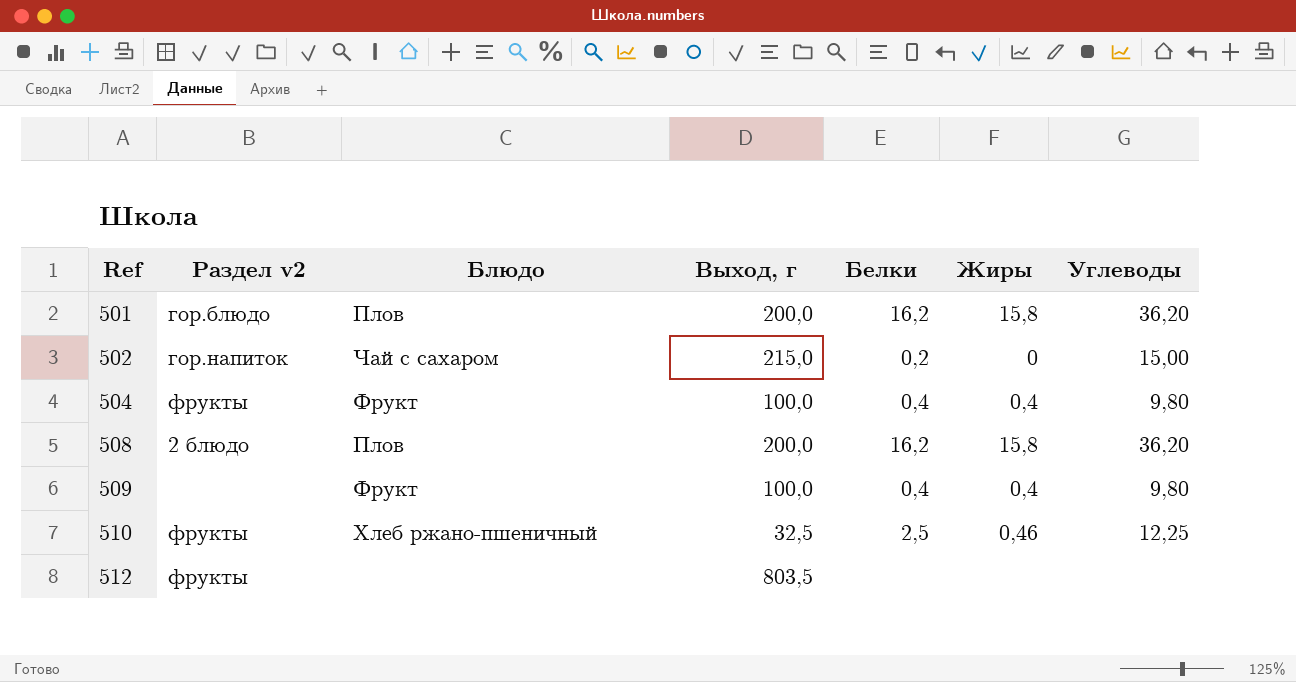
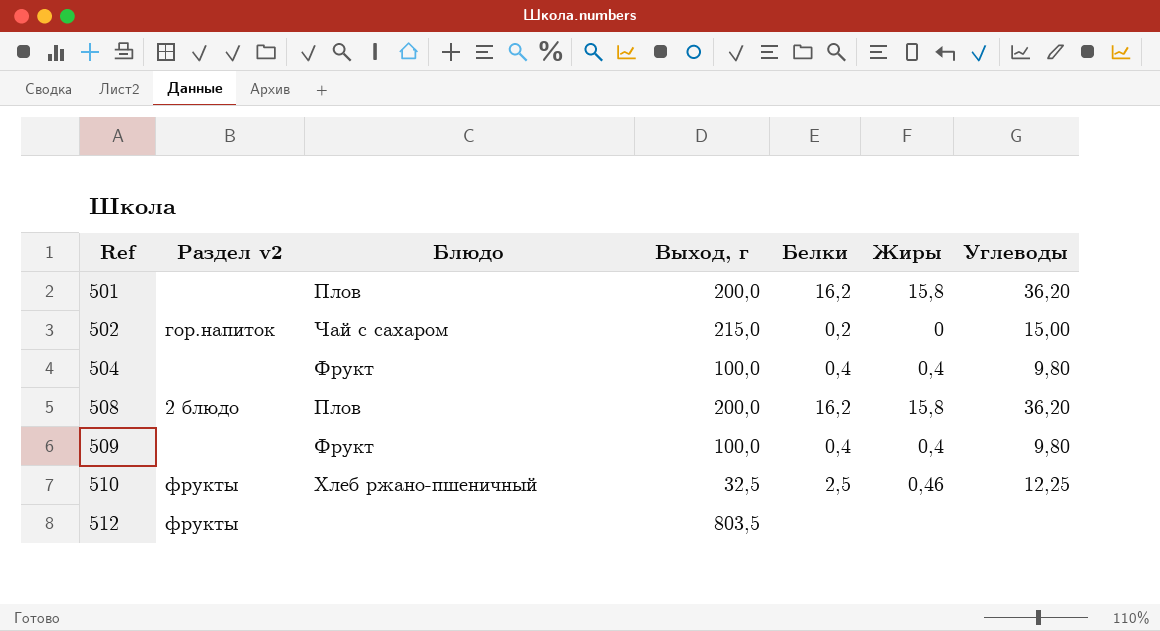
501 | Раздел v2: гор.блюдо -> none
504 | Раздел v2: фрукты -> none

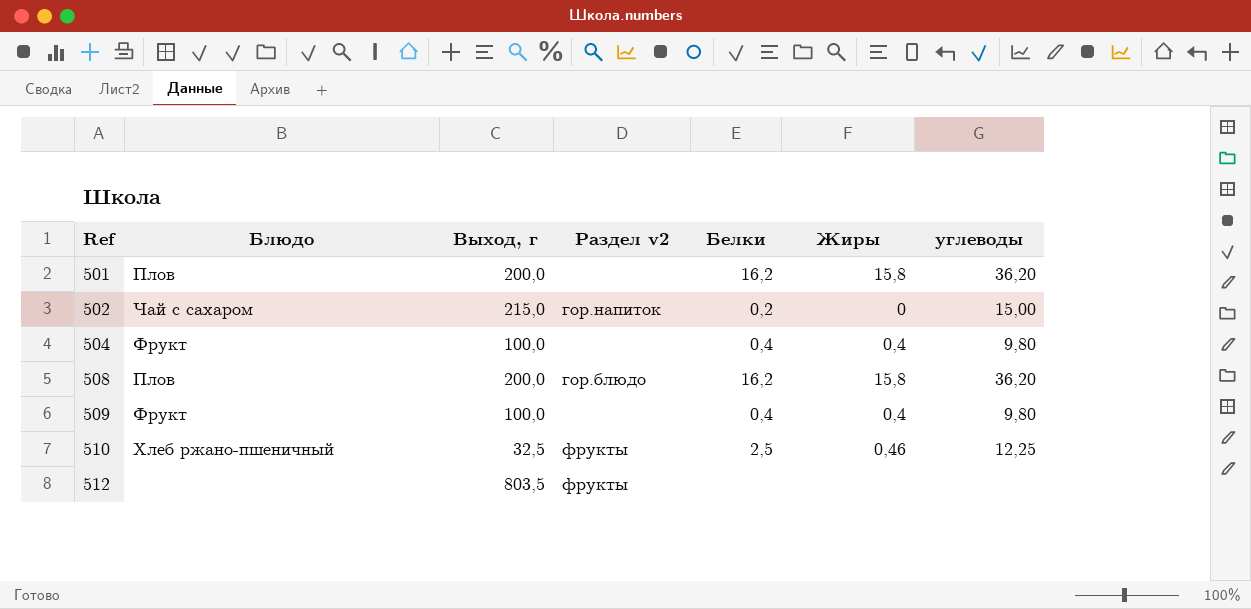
column Раздел v2 | position: 2 -> 4
column name: Углеводы -> углеводы
508 | Раздел v2: 2 блюдо -> гор.блюдо

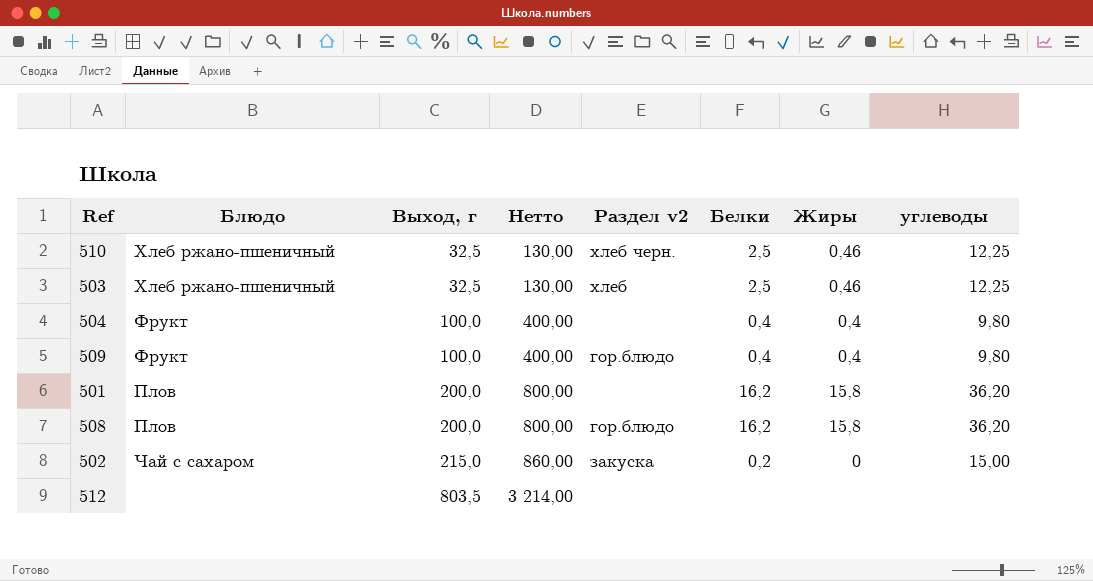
row order: Ref ascending -> Выход, г ascending
column Нетто | formula: none -> [Выход, г] * 4
510 | Раздел v2: фрукты -> хлеб черн.
row 503: none -> Хлеб ржано-пшеничный | 32,5 | 130,00 | хлеб | 2,5 | 0,46 | 12,25
509 | Раздел v2: none -> гор.блюдо
502 | Раздел v2: гор.напиток -> закуска
512 | Раздел v2: фрукты -> none

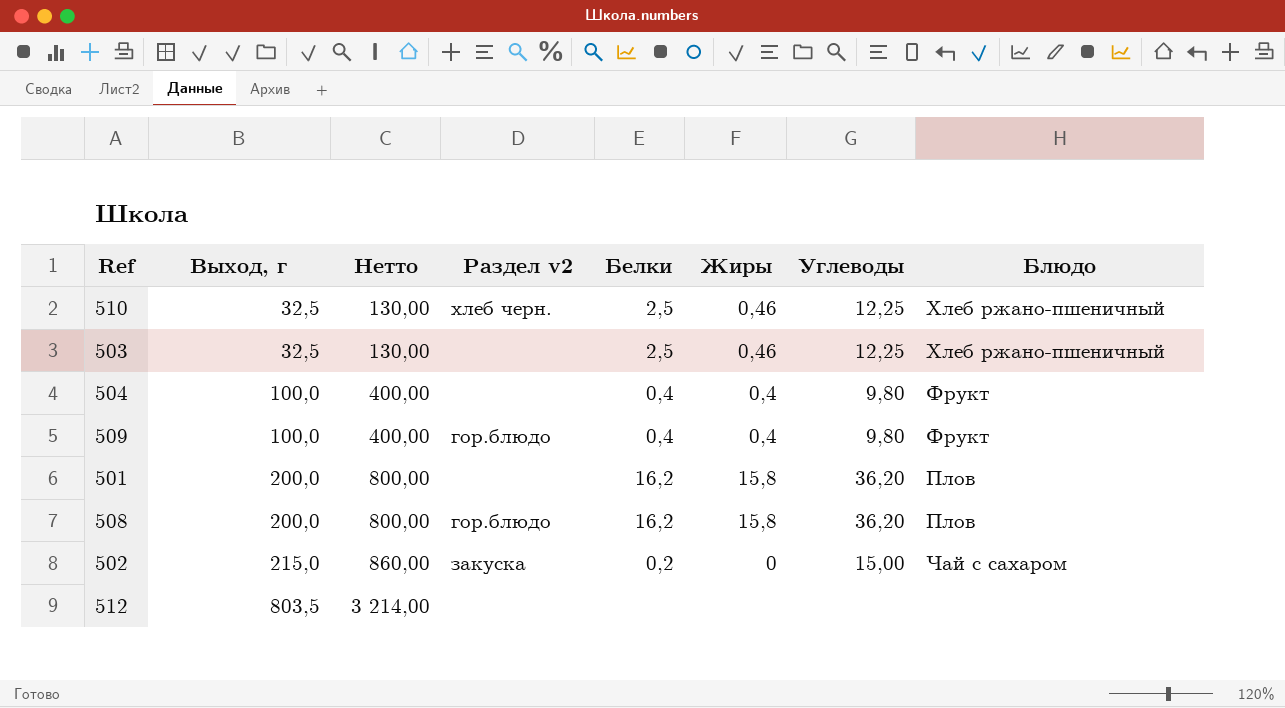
column name: углеводы -> Углеводы
column Блюдо | position: 2 -> 8
503 | Раздел v2: хлеб -> none

